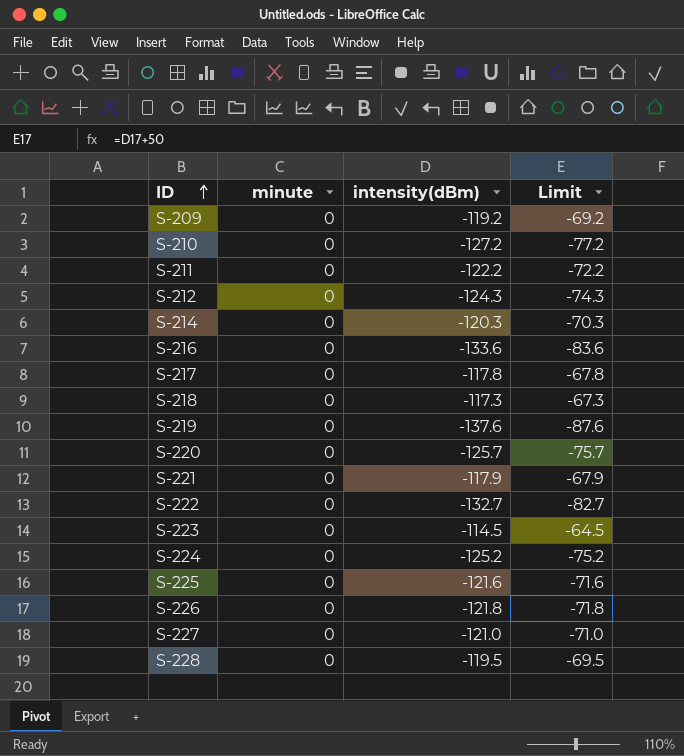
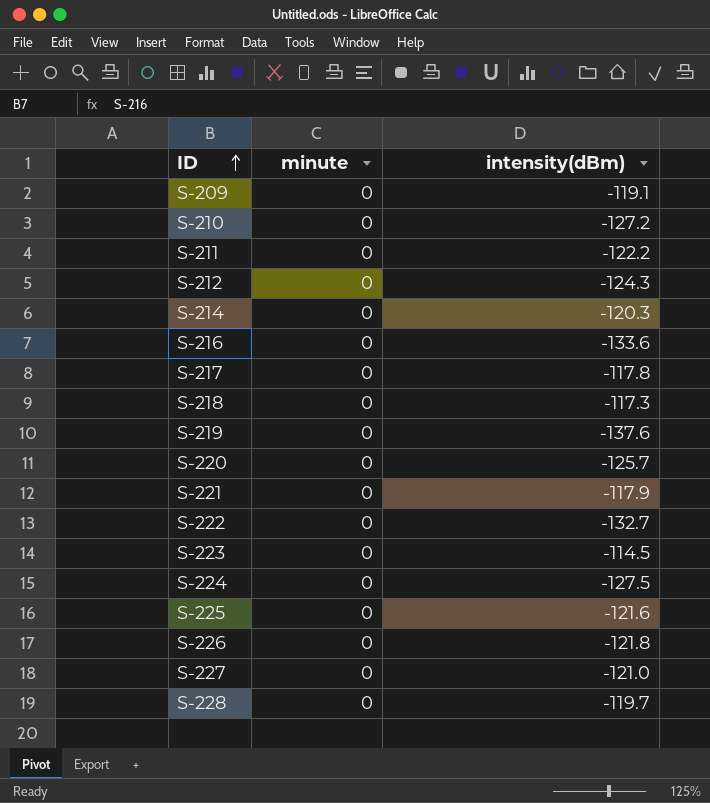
column Limit | formula: [intensity(dBm)] + 50 -> none
S-209 | intensity(dBm): -119.2 -> -119.1
S-224 | intensity(dBm): -125.2 -> -127.5
S-228 | intensity(dBm): -119.5 -> -119.7

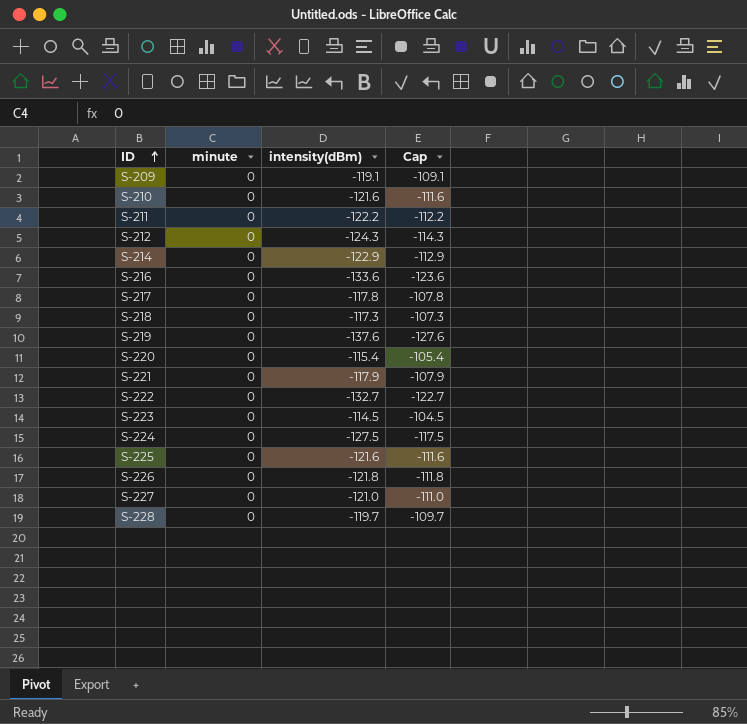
column Cap | formula: none -> [intensity(dBm)] + 10
S-210 | intensity(dBm): -127.2 -> -121.6
S-214 | intensity(dBm): -120.3 -> -122.9
S-220 | intensity(dBm): -125.7 -> -115.4

